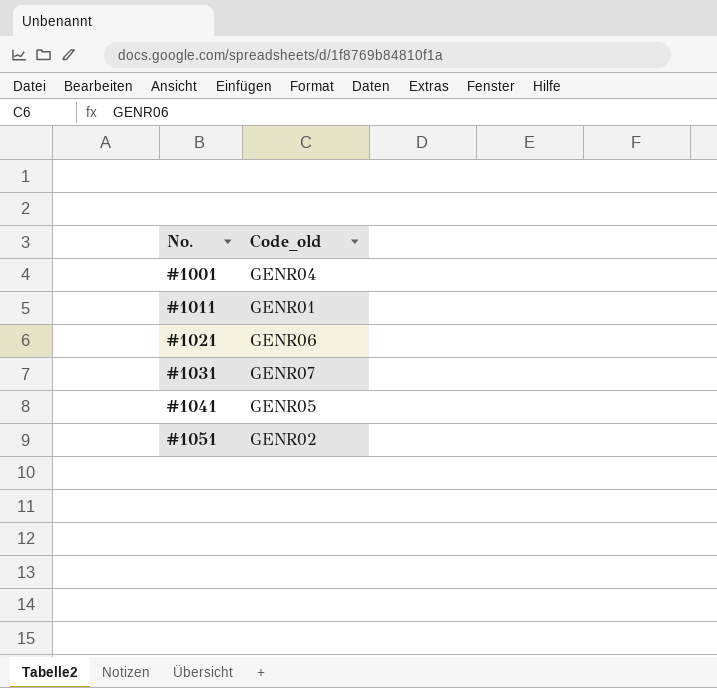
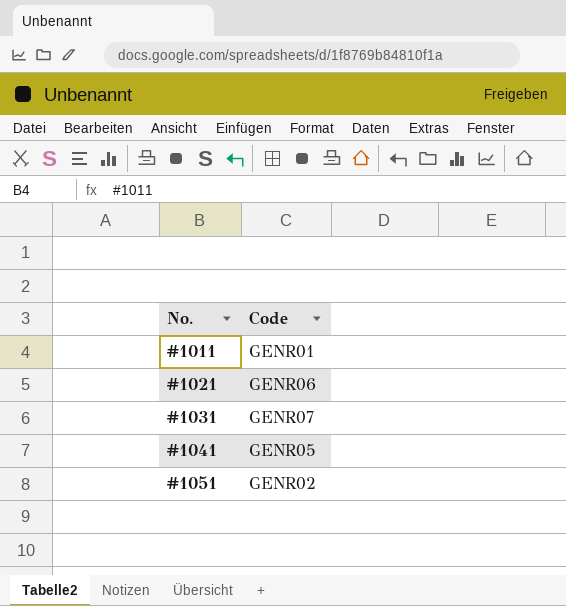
column name: Code_old -> Code
row #1001: GENR04 -> none

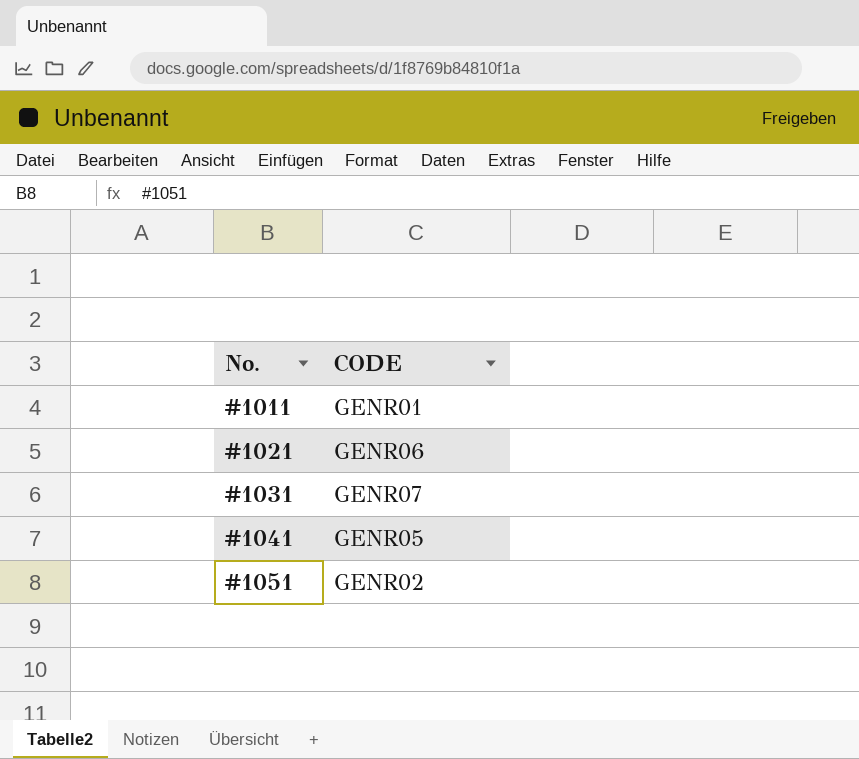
column name: Code -> CODE

